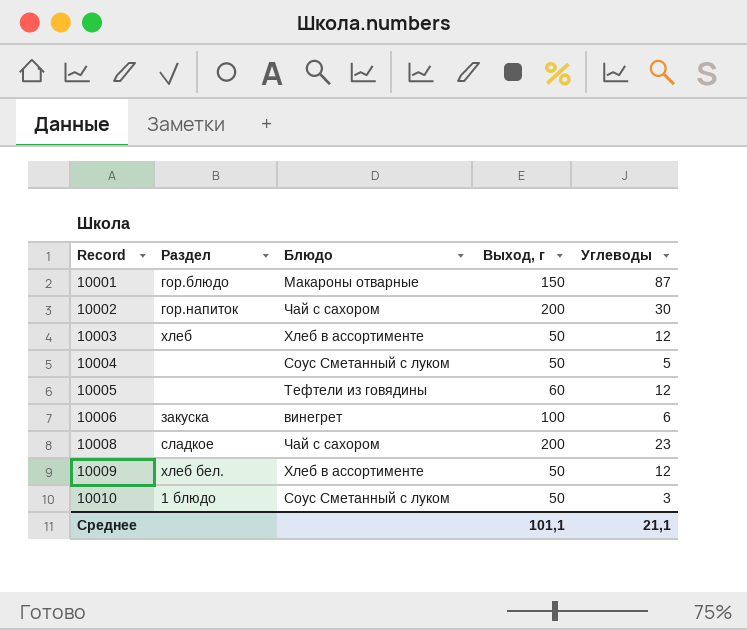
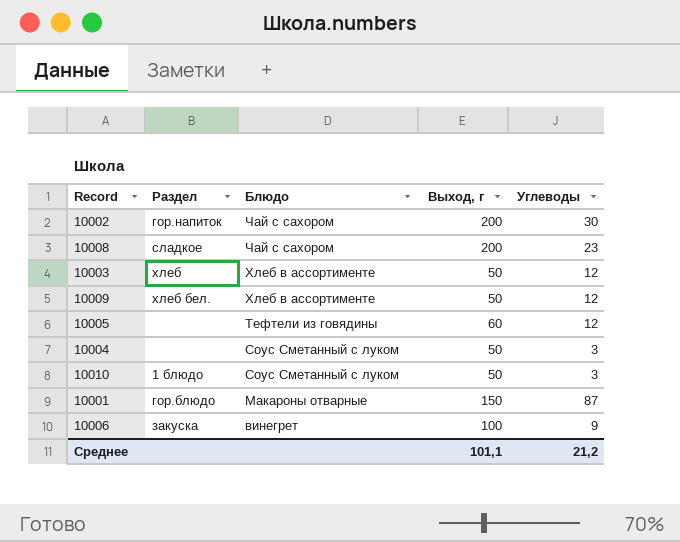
row order: Record ascending -> Блюдо descending
10004 | Углеводы: 5 -> 3
10006 | Углеводы: 6 -> 9
Среднее | Углеводы: 21,1 -> 21,2

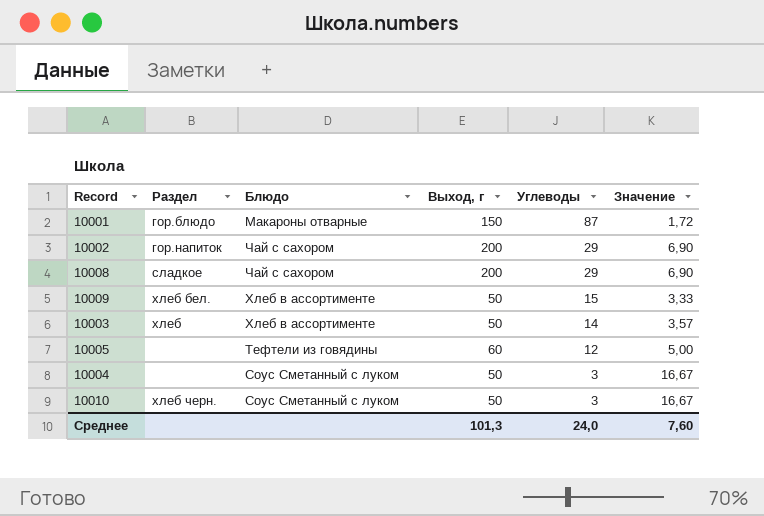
row order: Блюдо descending -> Углеводы descending
column Значение | formula: none -> [Выход, г] / [Углеводы]
row 10006: закуска | винегрет | 100 | 9 -> none
10002 | Углеводы: 30 -> 29
10008 | Углеводы: 23 -> 29
10009 | Углеводы: 12 -> 15
10003 | Углеводы: 12 -> 14
10010 | Раздел: 1 блюдо -> хлеб черн.
Среднее | Выход, г: 101,1 -> 101,3
Среднее | Углеводы: 21,2 -> 24,0

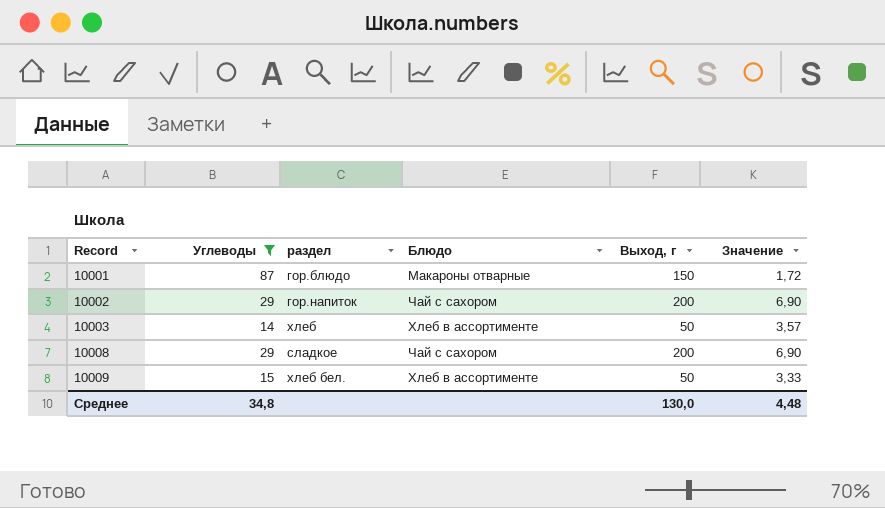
filter: none -> Углеводы >= 14
row order: Углеводы descending -> Record ascending
column Углеводы | position: 5 -> 2
column name: Раздел -> раздел
Среднее | Углеводы: 24,0 -> 34,8
Среднее | Выход, г: 101,3 -> 130,0
Среднее | Значение: 7,60 -> 4,48

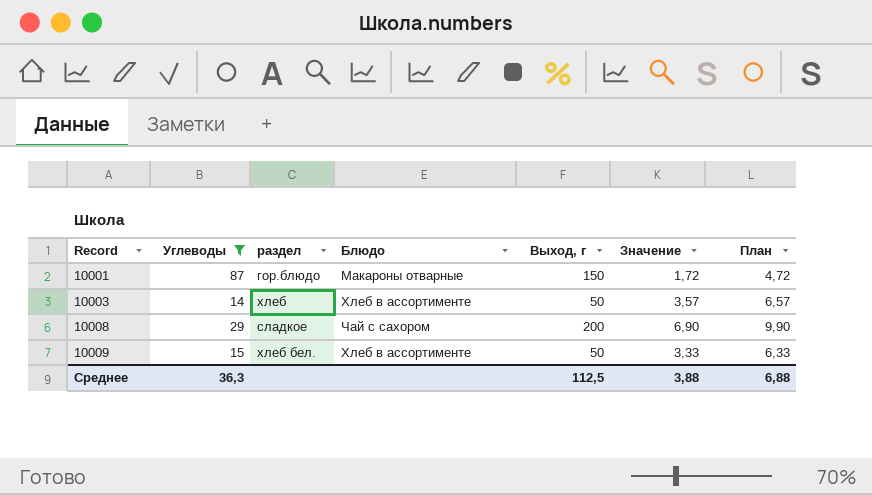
column План | formula: none -> [Значение] + 3
row 10002: 29 | гор.напиток | Чай с сахором | 200 | 6,90 -> none
Среднее | Углеводы: 34,8 -> 36,3
Среднее | Выход, г: 130,0 -> 112,5
Среднее | Значение: 4,48 -> 3,88

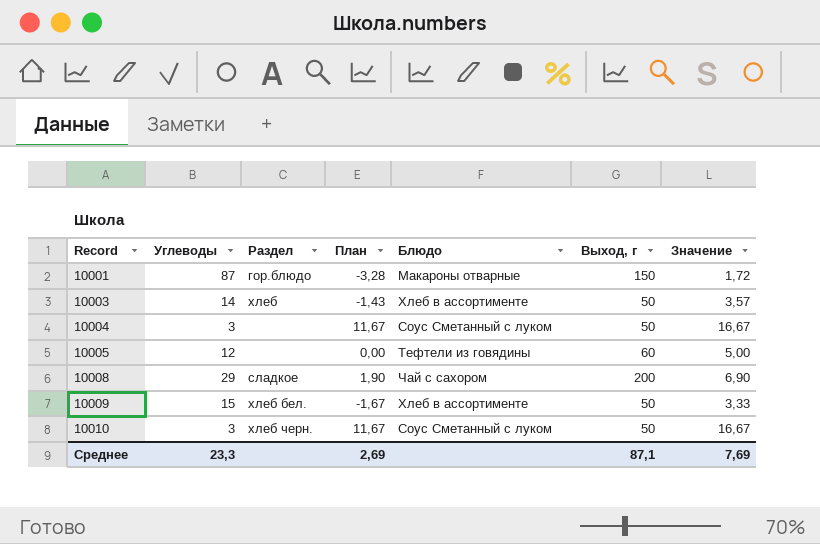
filter: Углеводы >= 14 -> none
column name: раздел -> Раздел
column План | formula: [Значение] + 3 -> [Значение] - 5
column План | position: 7 -> 4
Среднее | Углеводы: 36,3 -> 23,3
Среднее | План: 6,88 -> 2,69
Среднее | Выход, г: 112,5 -> 87,1
Среднее | Значение: 3,88 -> 7,69

